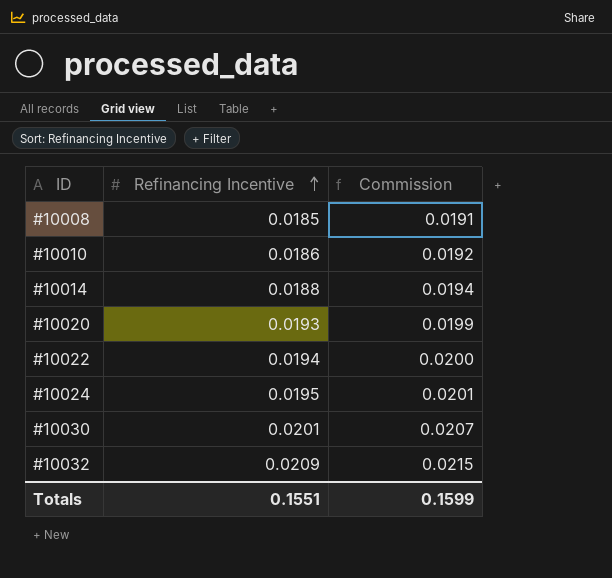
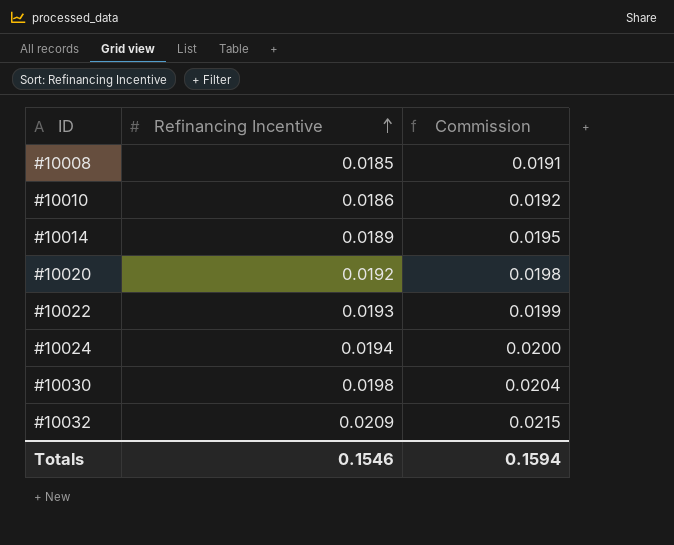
#10014 | Refinancing Incentive: 0.0188 -> 0.0189
#10014 | Commission: 0.0194 -> 0.0195
#10020 | Refinancing Incentive: 0.0193 -> 0.0192
#10020 | Commission: 0.0199 -> 0.0198
#10022 | Refinancing Incentive: 0.0194 -> 0.0193
#10022 | Commission: 0.0200 -> 0.0199
#10024 | Refinancing Incentive: 0.0195 -> 0.0194
#10024 | Commission: 0.0201 -> 0.0200
#10030 | Refinancing Incentive: 0.0201 -> 0.0198
#10030 | Commission: 0.0207 -> 0.0204
Totals | Refinancing Incentive: 0.1551 -> 0.1546
Totals | Commission: 0.1599 -> 0.1594

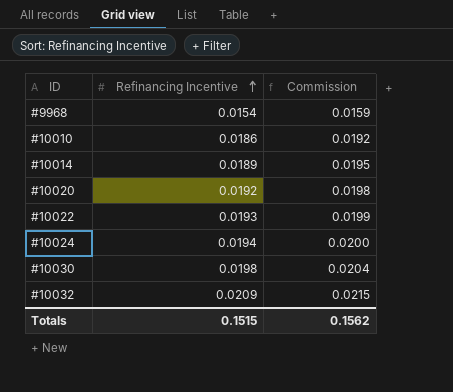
row #10008: 0.0185 | 0.0191 -> none
row #9968: none -> 0.0154 | 0.0159
Totals | Refinancing Incentive: 0.1546 -> 0.1515
Totals | Commission: 0.1594 -> 0.1562

